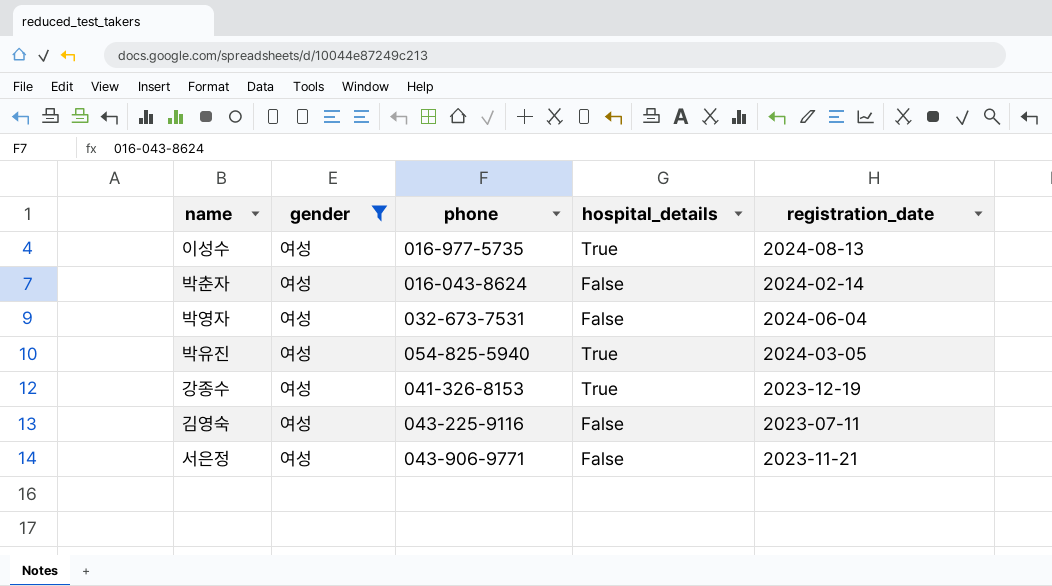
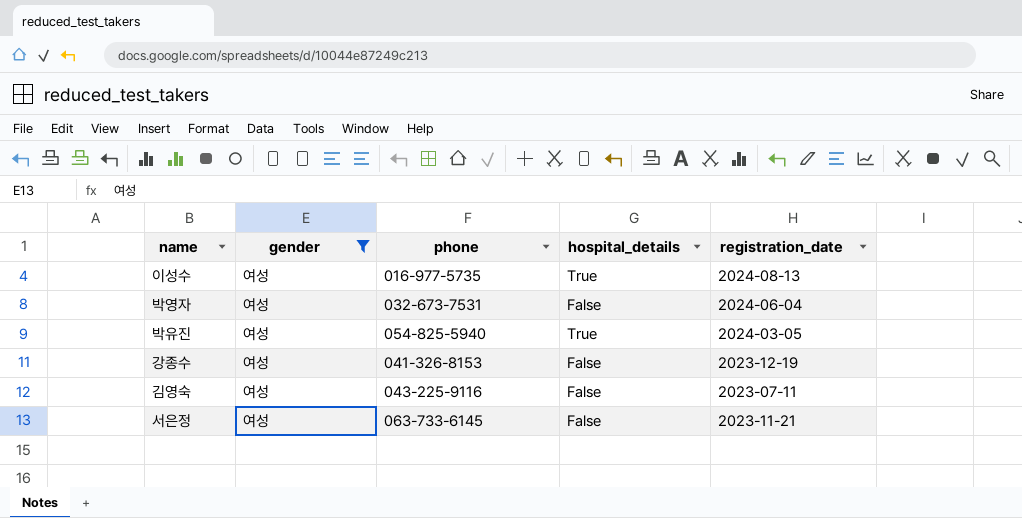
row 박춘자: 여성 | 016-043-8624 | False | 2024-02-14 -> none
강종수 | hospital_details: True -> False
서은정 | phone: 043-906-9771 -> 063-733-6145

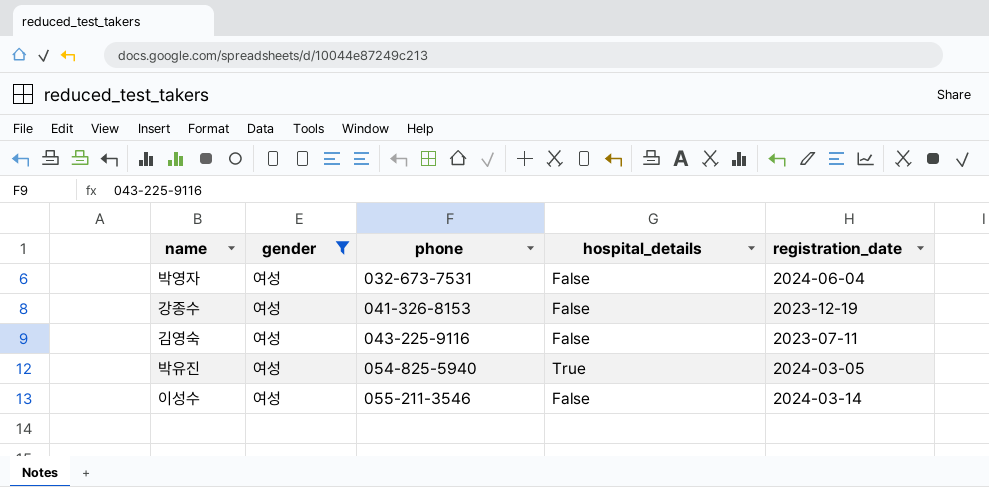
row order: none -> phone ascending
row 서은정: 여성 | 063-733-6145 | False | 2023-11-21 -> none
이성수 | phone: 016-977-5735 -> 055-211-3546
이성수 | hospital_details: True -> False
이성수 | registration_date: 2024-08-13 -> 2024-03-14

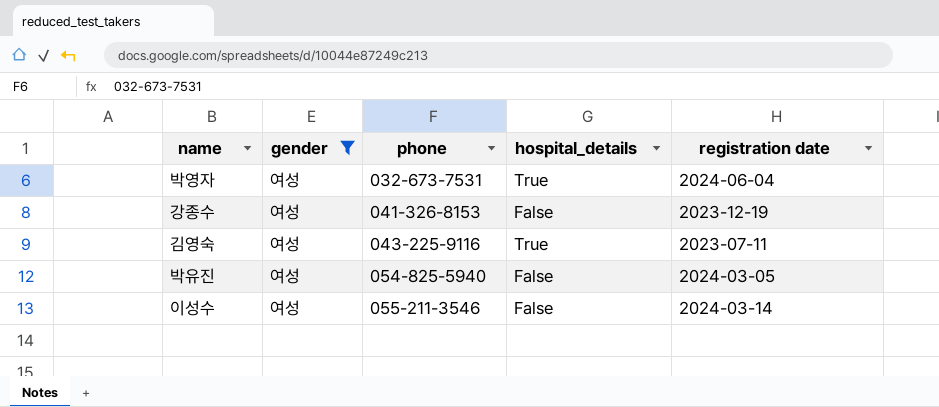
column name: registration_date -> registration date
박영자 | hospital_details: False -> True
김영숙 | hospital_details: False -> True
박유진 | hospital_details: True -> False

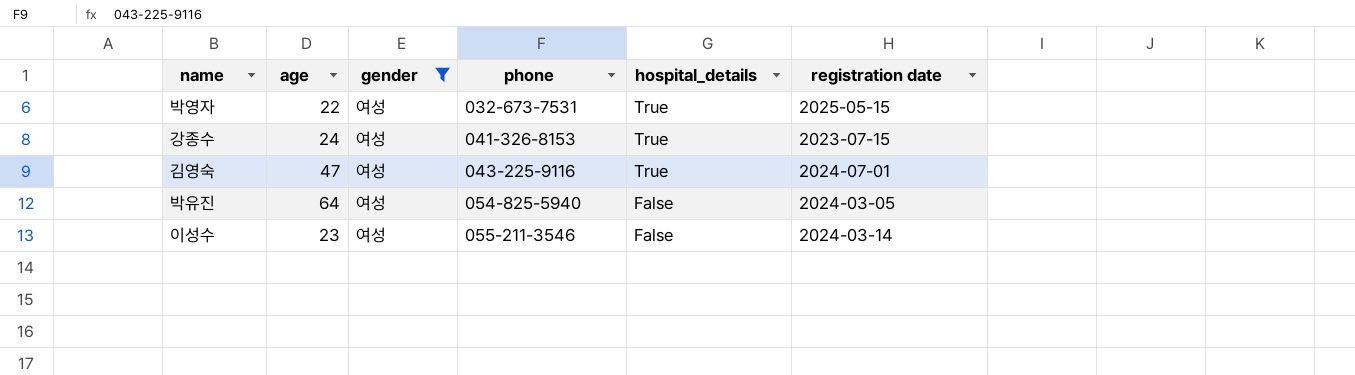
column age | position: none -> 2
박영자 | registration date: 2024-06-04 -> 2025-05-15
강종수 | hospital_details: False -> True
강종수 | registration date: 2023-12-19 -> 2023-07-15
김영숙 | registration date: 2023-07-11 -> 2024-07-01

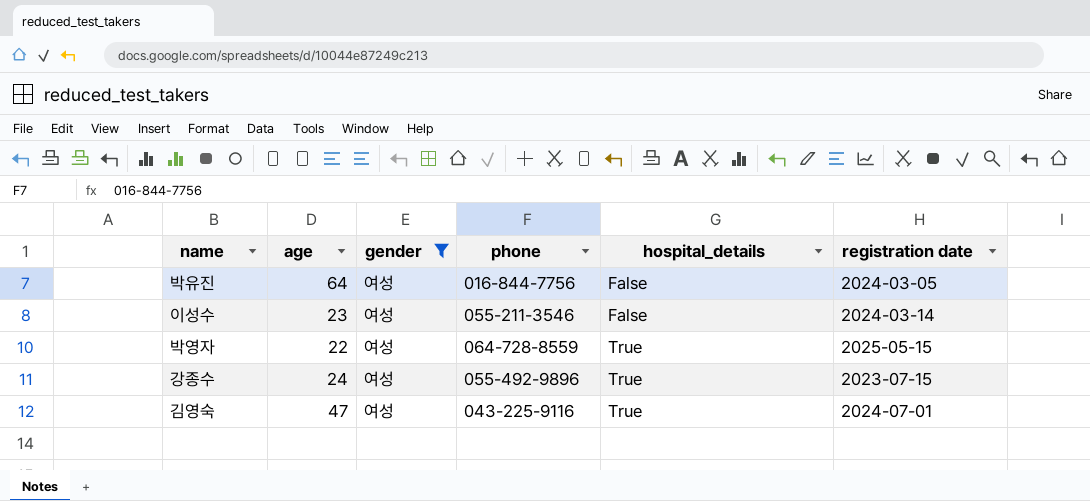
row order: phone ascending -> hospital_details ascending
박유진 | phone: 054-825-5940 -> 016-844-7756
박영자 | phone: 032-673-7531 -> 064-728-8559
강종수 | phone: 041-326-8153 -> 055-492-9896

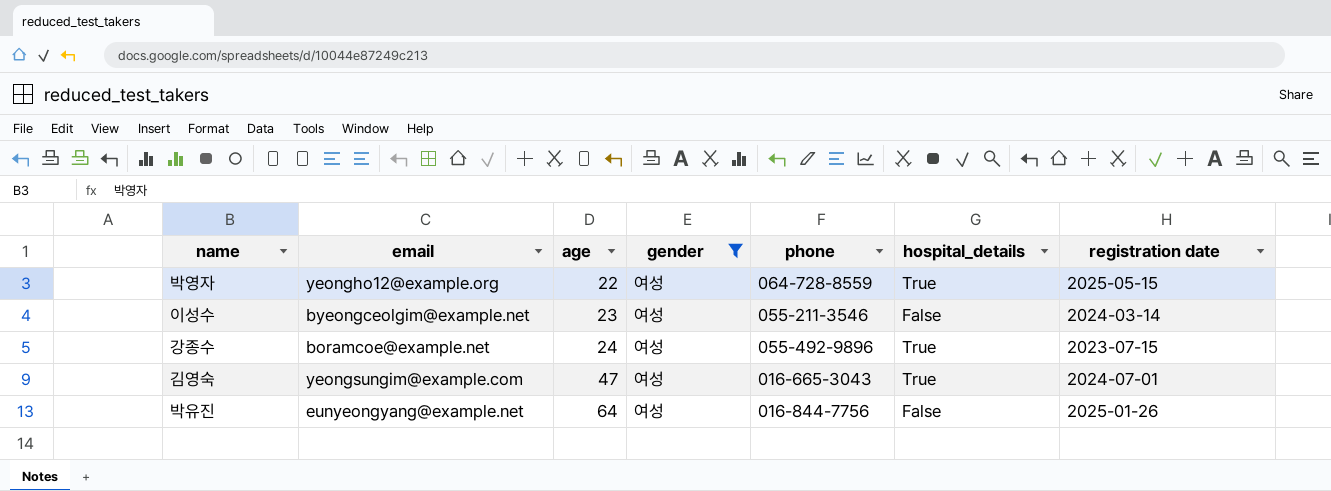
row order: hospital_details ascending -> age ascending
column email | position: none -> 2
김영숙 | phone: 043-225-9116 -> 016-665-3043
박유진 | registration date: 2024-03-05 -> 2025-01-26

